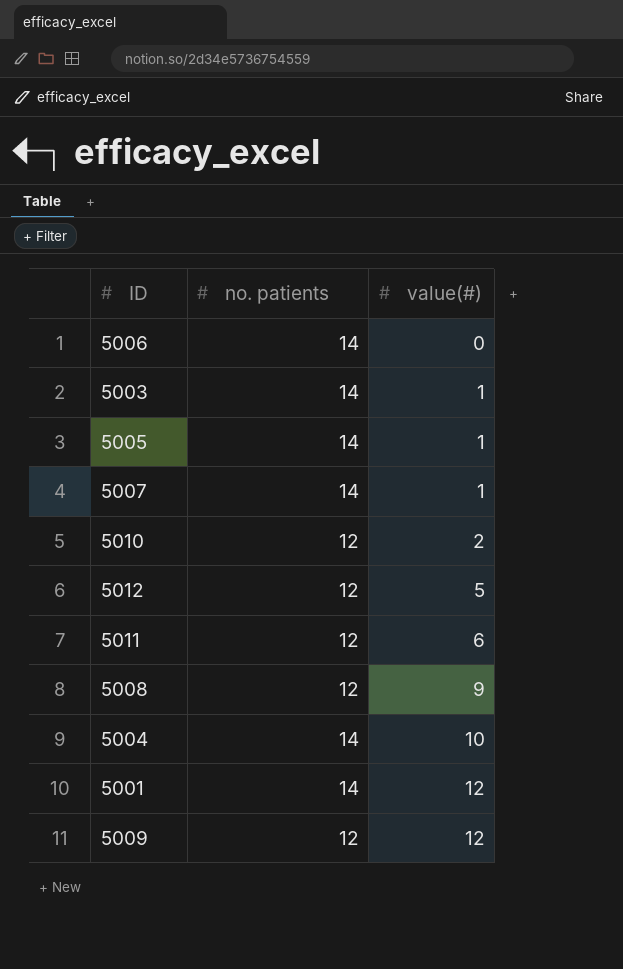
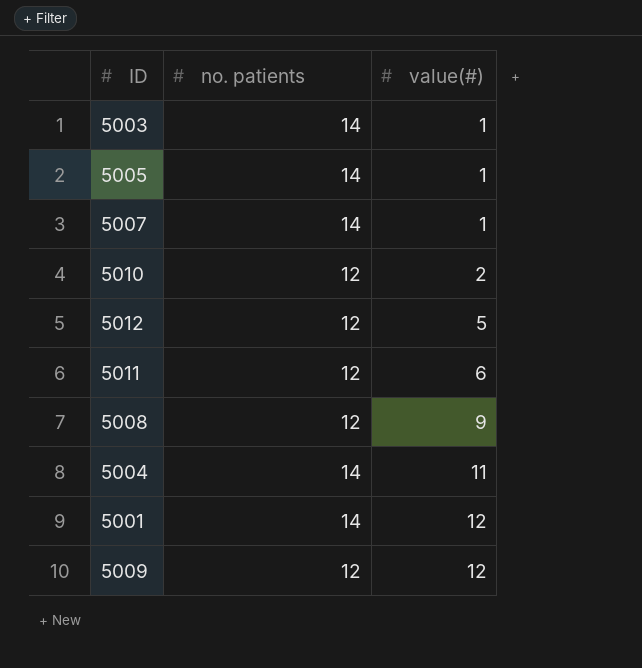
row 5006: 14 | 0 -> none
5004 | value(#): 10 -> 11

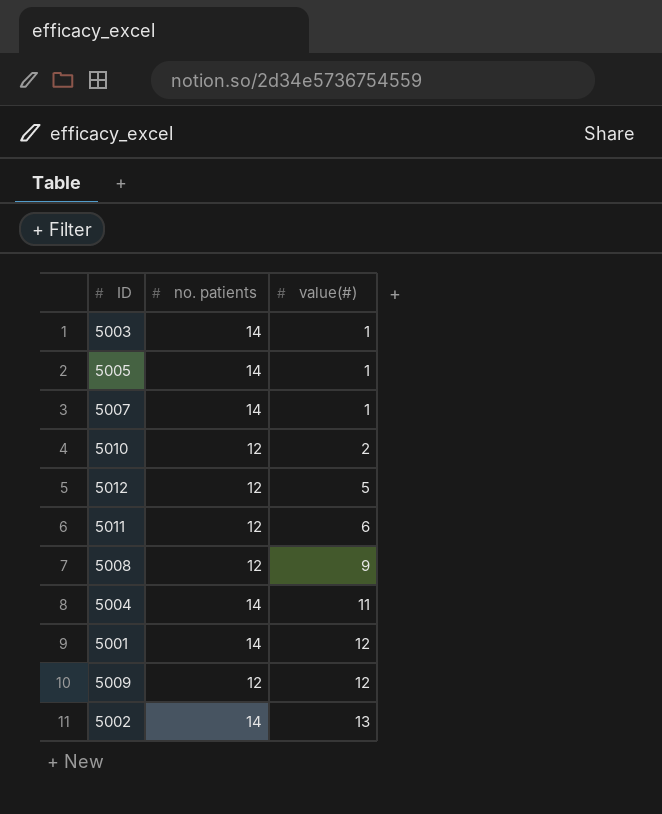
row 5002: none -> 14 | 13

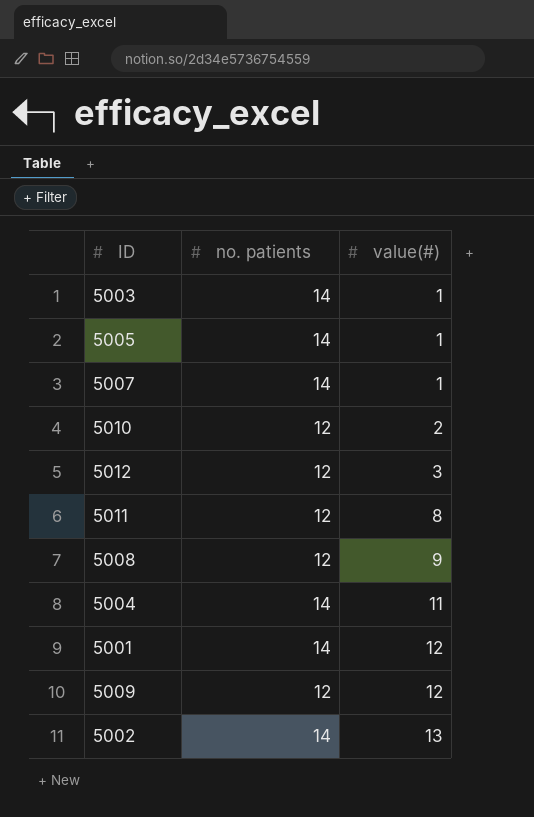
5012 | value(#): 5 -> 3
5011 | value(#): 6 -> 8

